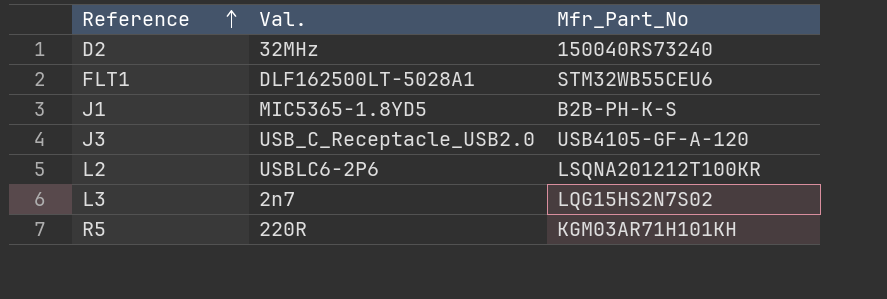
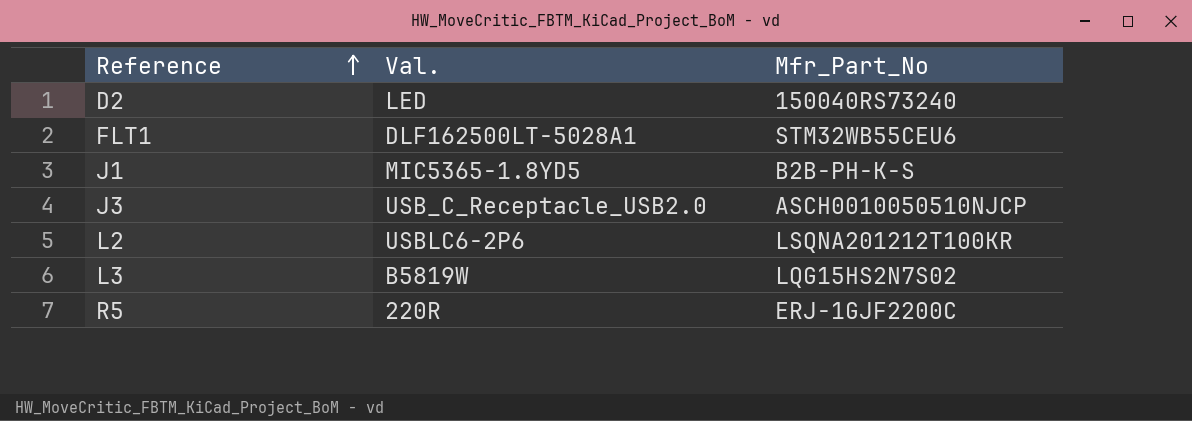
D2 | Val.: 32MHz -> LED
J3 | Mfr_Part_No: USB4105-GF-A-120 -> ASCH0010050510NJCP
L3 | Val.: 2n7 -> B5819W
R5 | Mfr_Part_No: KGM03AR71H101KH -> ERJ-1GJF2200C

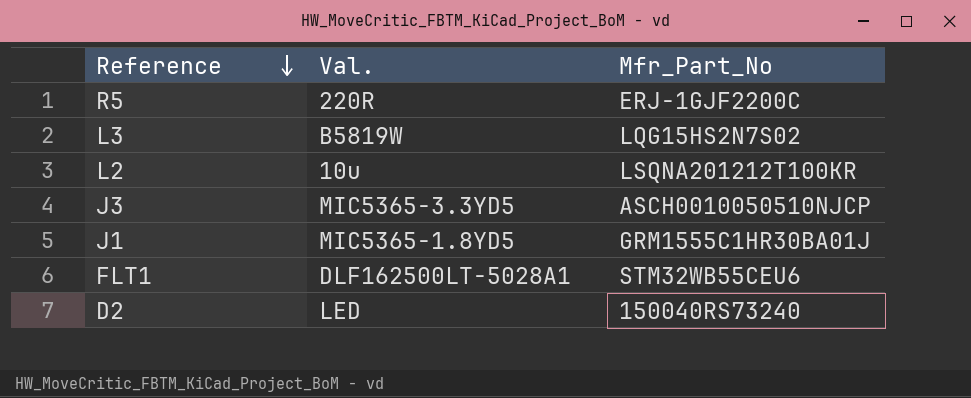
row order: Reference ascending -> Reference descending
L2 | Val.: USBLC6-2P6 -> 10u
J3 | Val.: USB_C_Receptacle_USB2.0 -> MIC5365-3.3YD5
J1 | Mfr_Part_No: B2B-PH-K-S -> GRM1555C1HR30BA01J

